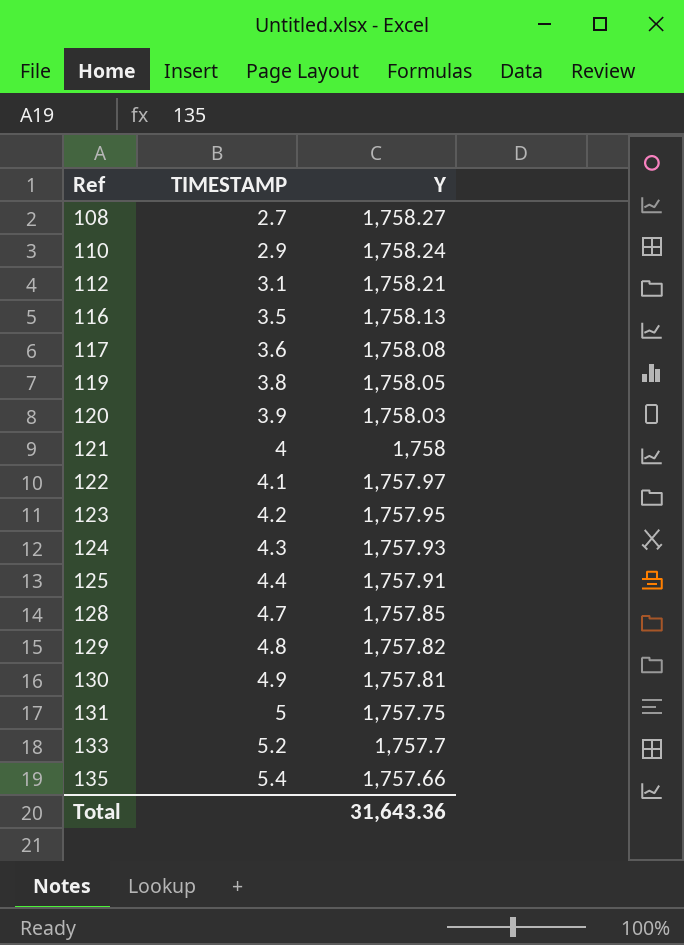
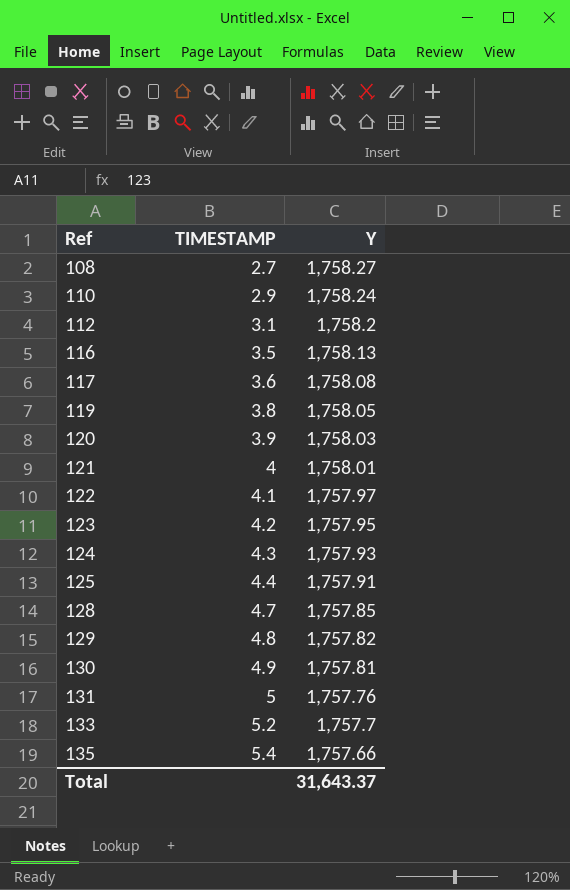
112 | Y: 1,758.21 -> 1,758.2
121 | Y: 1,758 -> 1,758.01
131 | Y: 1,757.75 -> 1,757.76
Total | Y: 31,643.36 -> 31,643.37

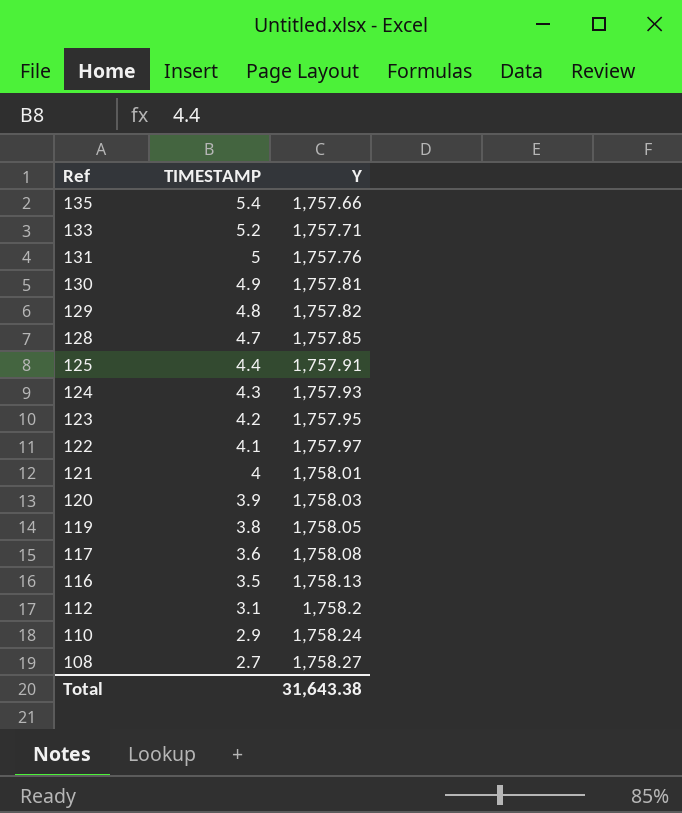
row order: Ref ascending -> Ref descending
133 | Y: 1,757.7 -> 1,757.71
Total | Y: 31,643.37 -> 31,643.38

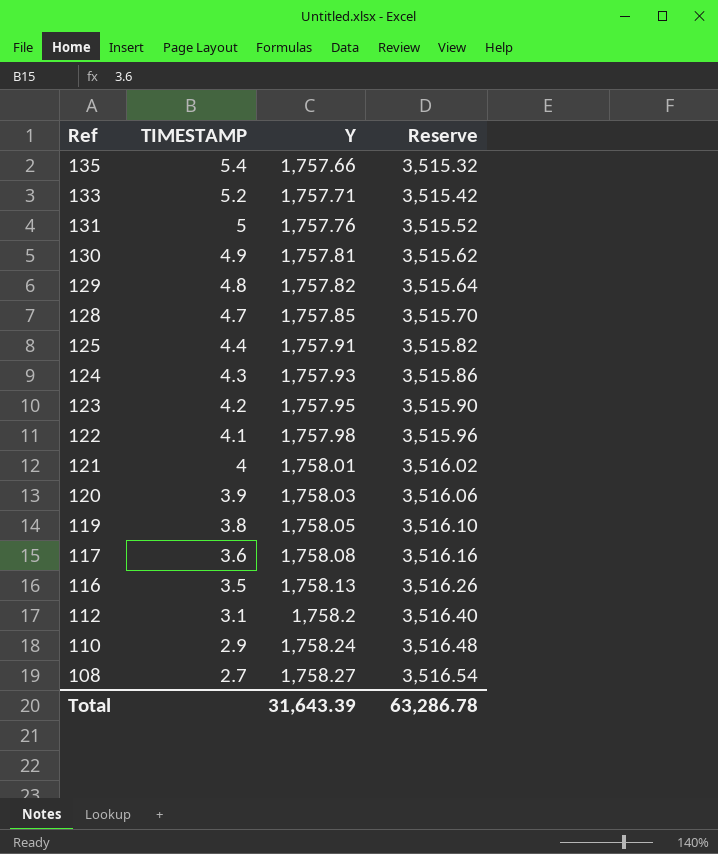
column Reserve | formula: none -> [Y] * 2
122 | Y: 1,757.97 -> 1,757.98
Total | Y: 31,643.38 -> 31,643.39

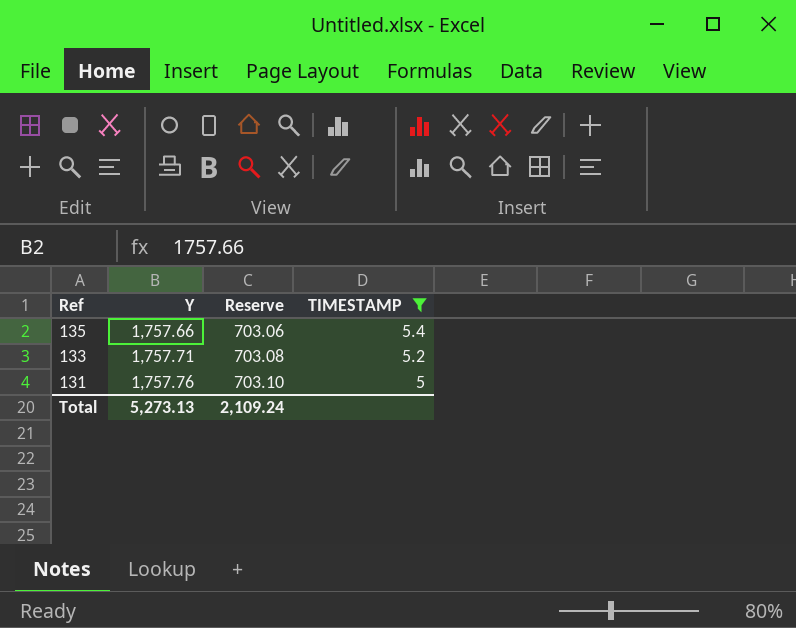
filter: none -> TIMESTAMP >= 5
column Reserve | formula: [Y] * 2 -> [Y] * 0.4
column TIMESTAMP | position: 2 -> 4
Total | Y: 31,643.39 -> 5,273.13
Total | Reserve: 63,286.78 -> 2,109.24

